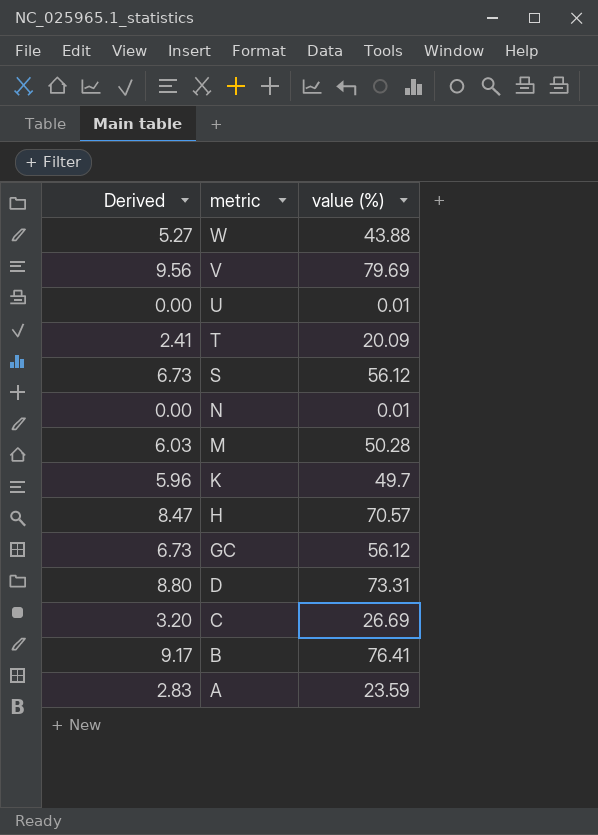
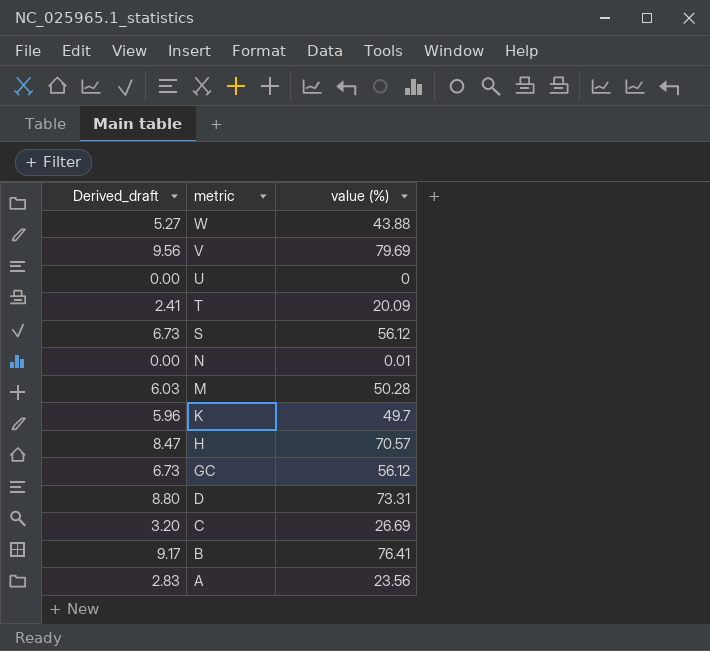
column name: Derived -> Derived_draft
U | value (%): 0.01 -> 0
A | value (%): 23.59 -> 23.56

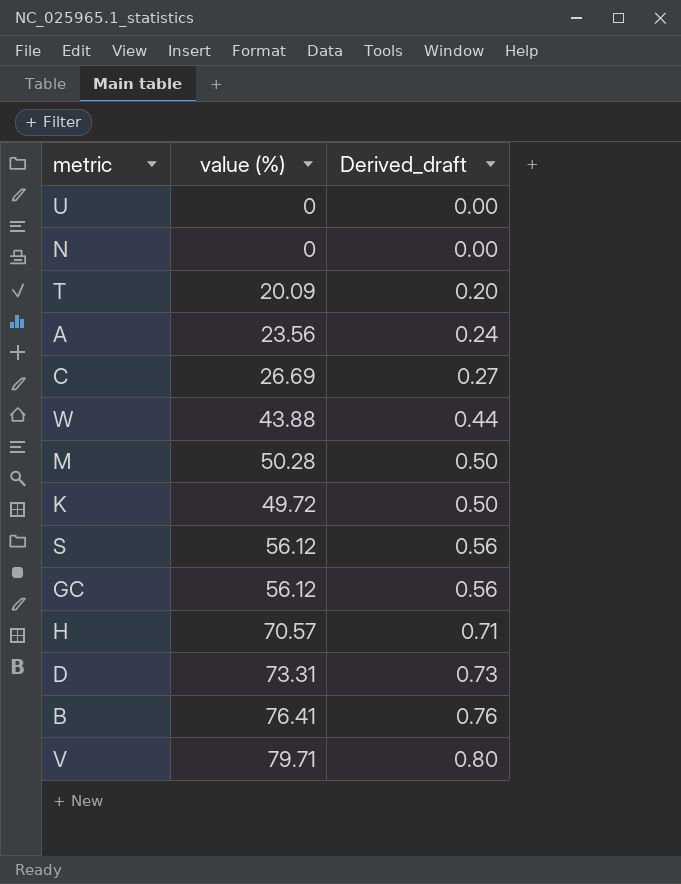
row order: metric descending -> Derived_draft ascending
column Derived_draft | formula: [value (%)] * 0.12 -> [value (%)] * 0.01
column Derived_draft | position: 1 -> 3
N | value (%): 0.01 -> 0
K | value (%): 49.7 -> 49.72
V | value (%): 79.69 -> 79.71

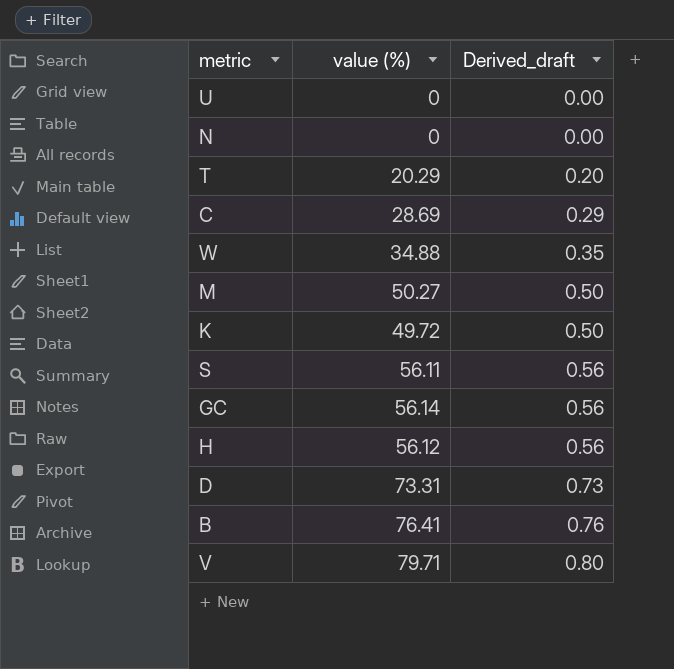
row A: 23.56 | 0.24 -> none
T | value (%): 20.09 -> 20.29
C | value (%): 26.69 -> 28.69
C | Derived_draft: 0.27 -> 0.29
W | value (%): 43.88 -> 34.88
W | Derived_draft: 0.44 -> 0.35
M | value (%): 50.28 -> 50.27
S | value (%): 56.12 -> 56.11
GC | value (%): 56.12 -> 56.14
H | value (%): 70.57 -> 56.12
H | Derived_draft: 0.71 -> 0.56

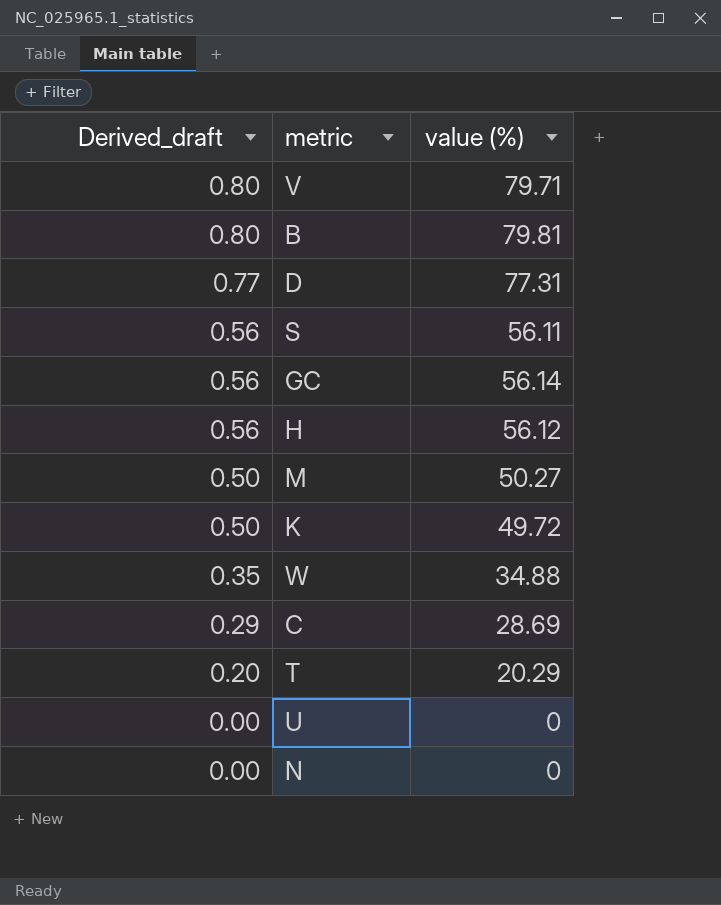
row order: Derived_draft ascending -> Derived_draft descending
column Derived_draft | position: 3 -> 1
B | Derived_draft: 0.76 -> 0.80
B | value (%): 76.41 -> 79.81
D | Derived_draft: 0.73 -> 0.77
D | value (%): 73.31 -> 77.31

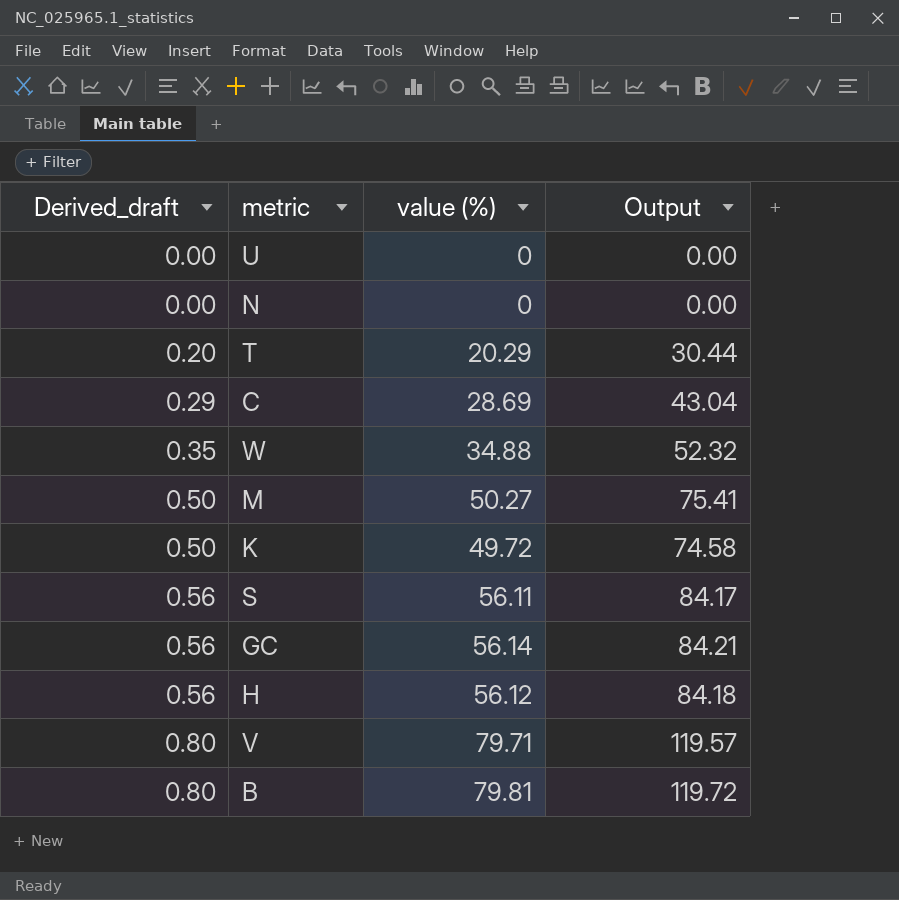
row order: Derived_draft descending -> Derived_draft ascending
column Output | formula: none -> [value (%)] * 1.5
row D: 0.77 | 77.31 -> none

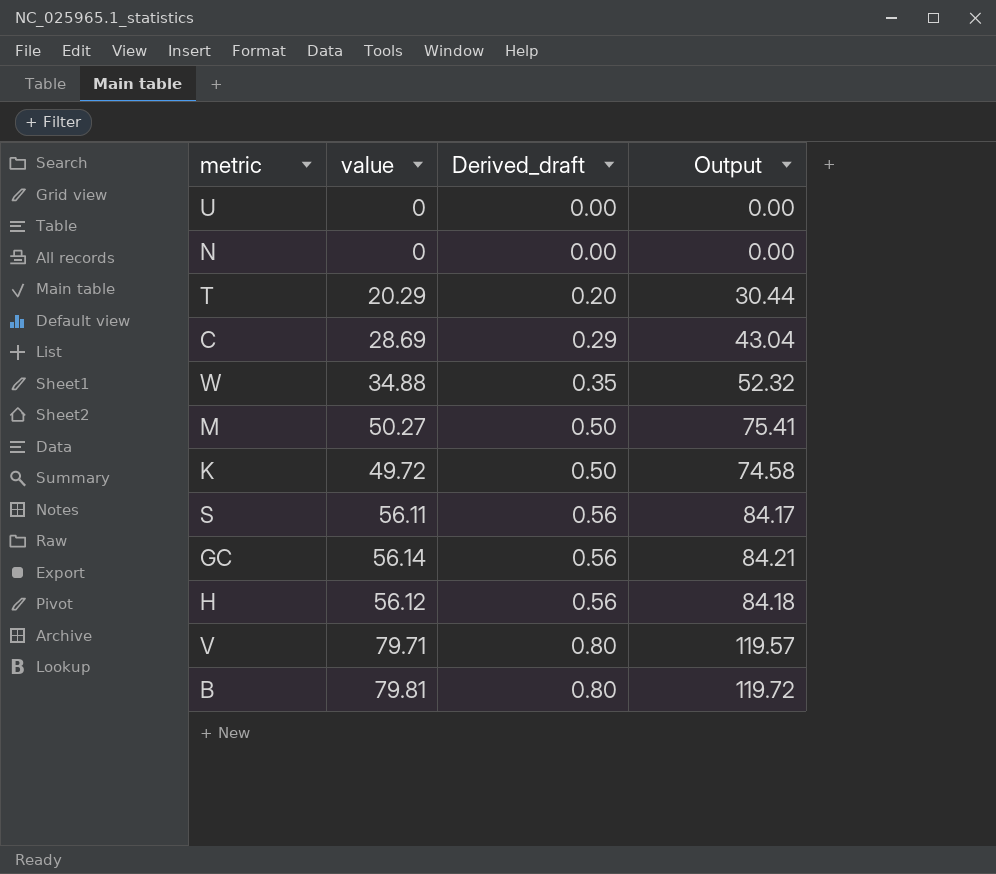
column name: value (%) -> value
column Derived_draft | position: 1 -> 3

